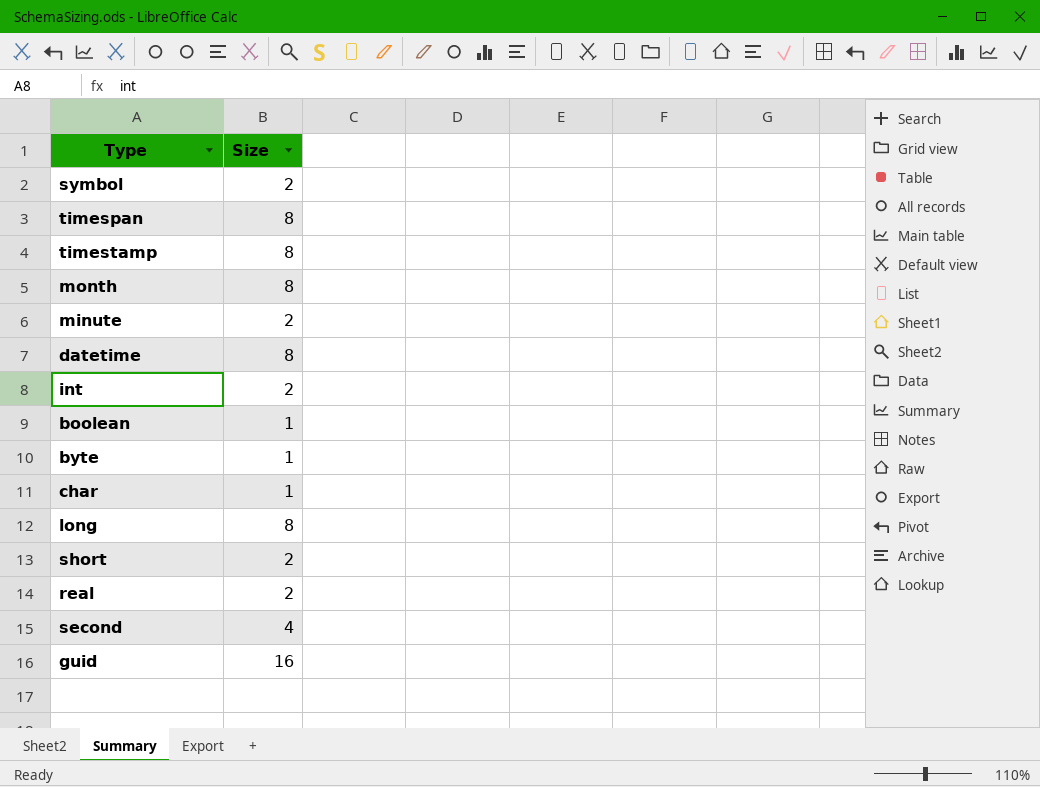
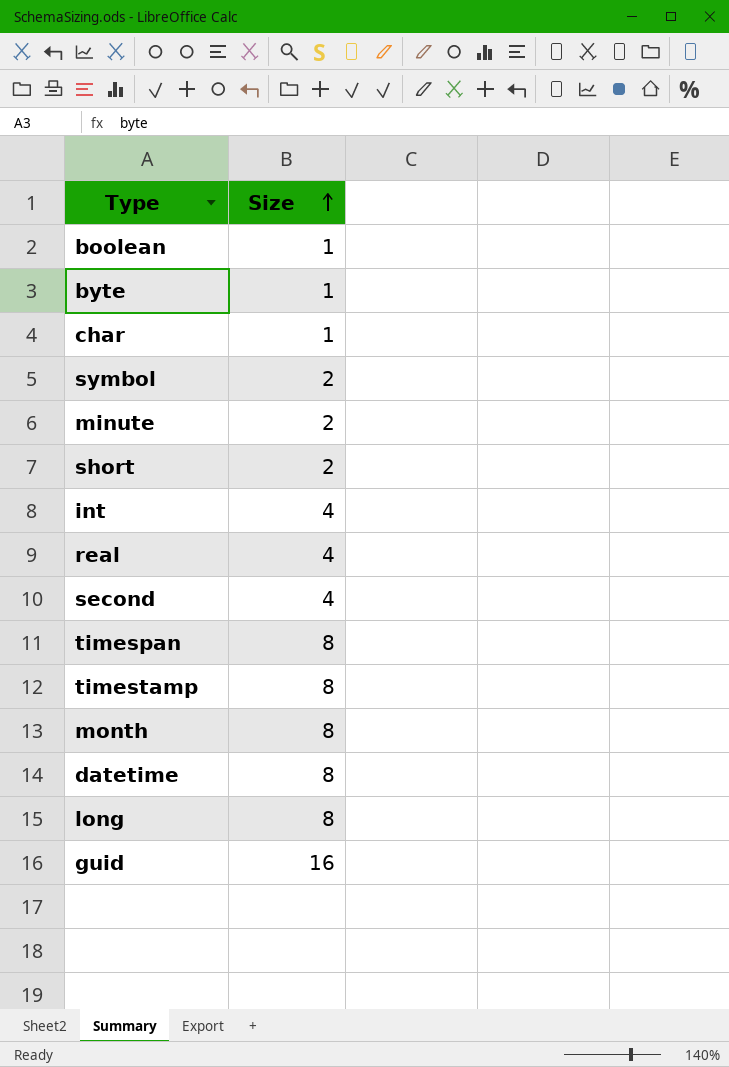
row order: none -> Size ascending
int | Size: 2 -> 4
real | Size: 2 -> 4

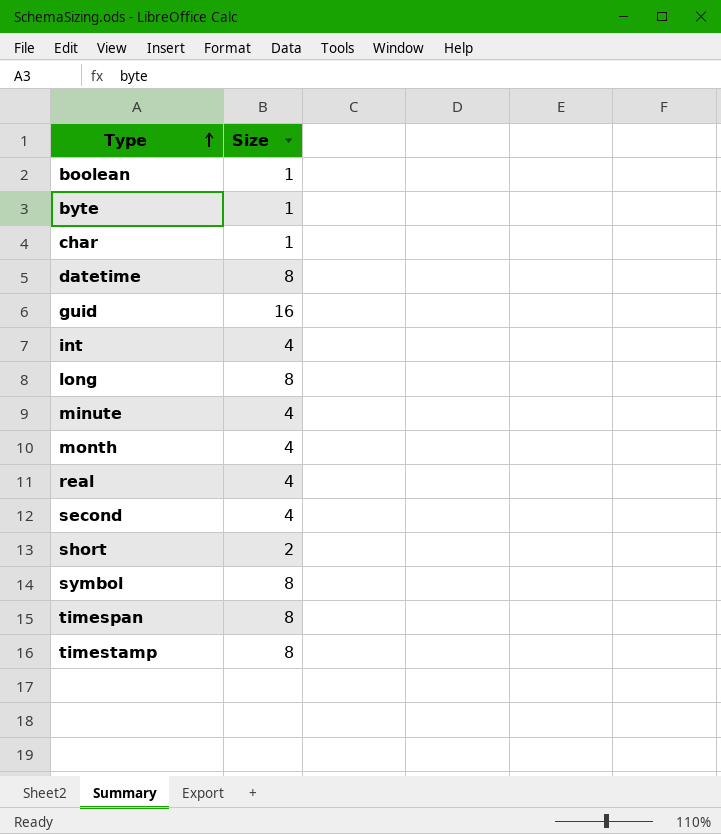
row order: Size ascending -> Type ascending
minute | Size: 2 -> 4
month | Size: 8 -> 4
symbol | Size: 2 -> 8

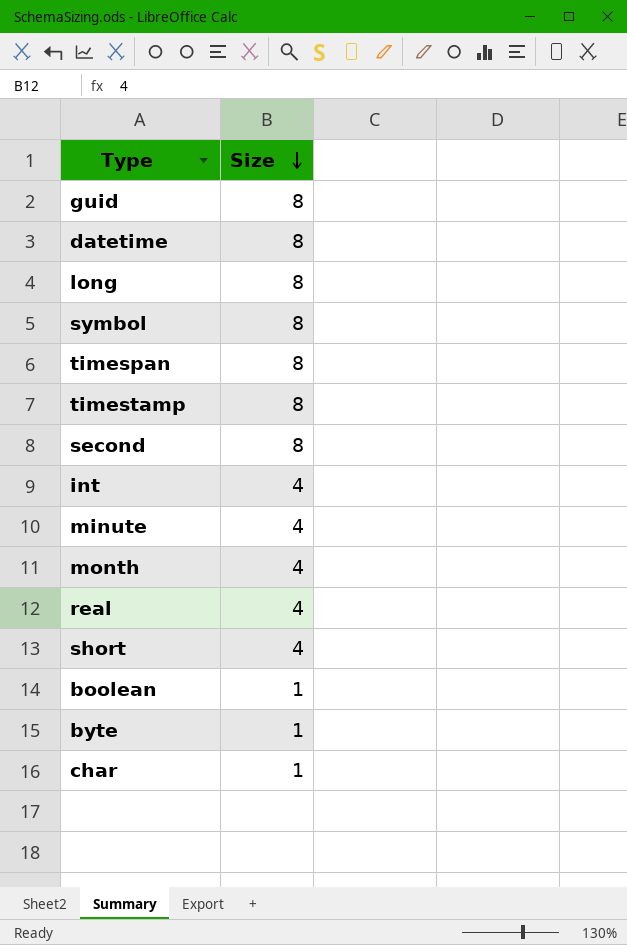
row order: Type ascending -> Size descending
guid | Size: 16 -> 8
second | Size: 4 -> 8
short | Size: 2 -> 4

